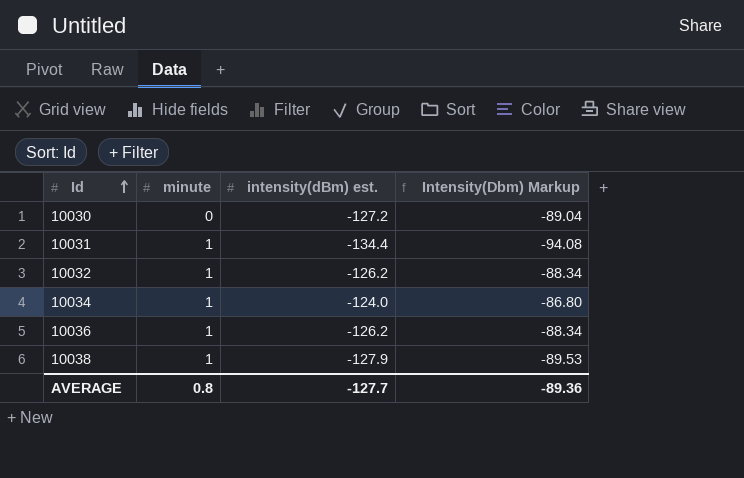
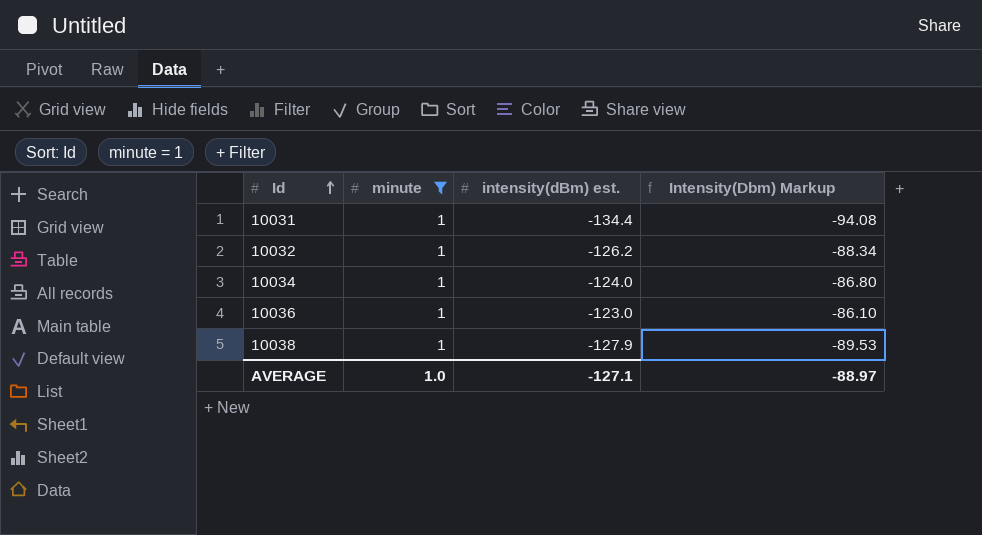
filter: none -> minute = 1
10036 | intensity(dBm) est.: -126.2 -> -123.0
10036 | Intensity(Dbm) Markup: -88.34 -> -86.10
AVERAGE | minute: 0.8 -> 1.0
AVERAGE | intensity(dBm) est.: -127.7 -> -127.1
AVERAGE | Intensity(Dbm) Markup: -89.36 -> -88.97

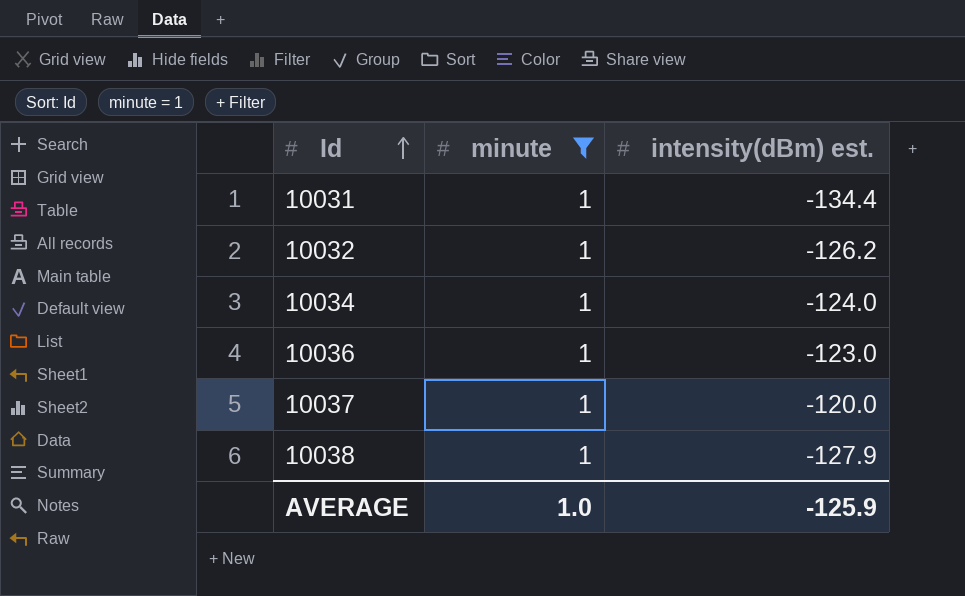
column Intensity(Dbm) Markup | formula: [intensity(dBm) est.] * 0.7 -> none
row 10037: none -> 1 | -120.0
AVERAGE | intensity(dBm) est.: -127.1 -> -125.9

